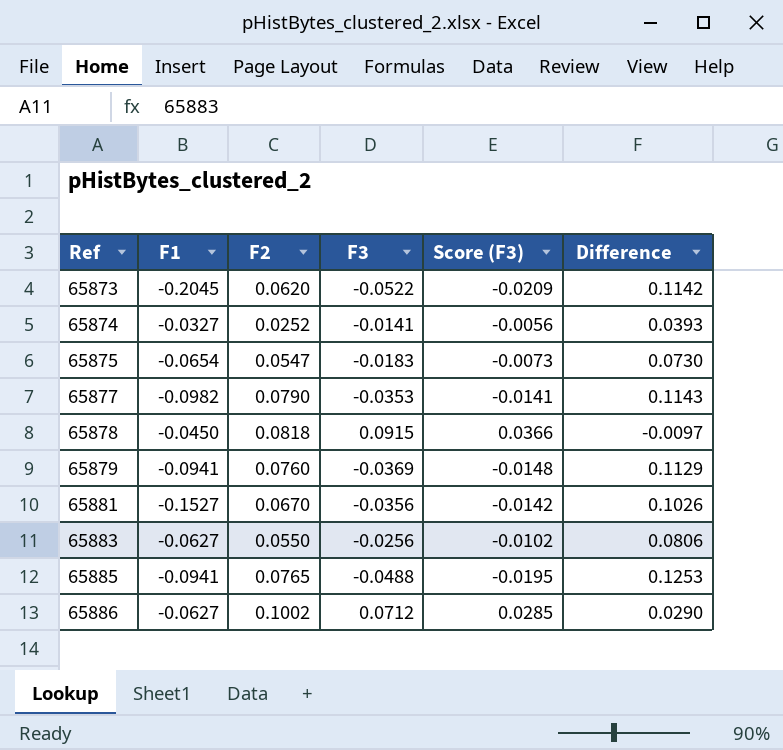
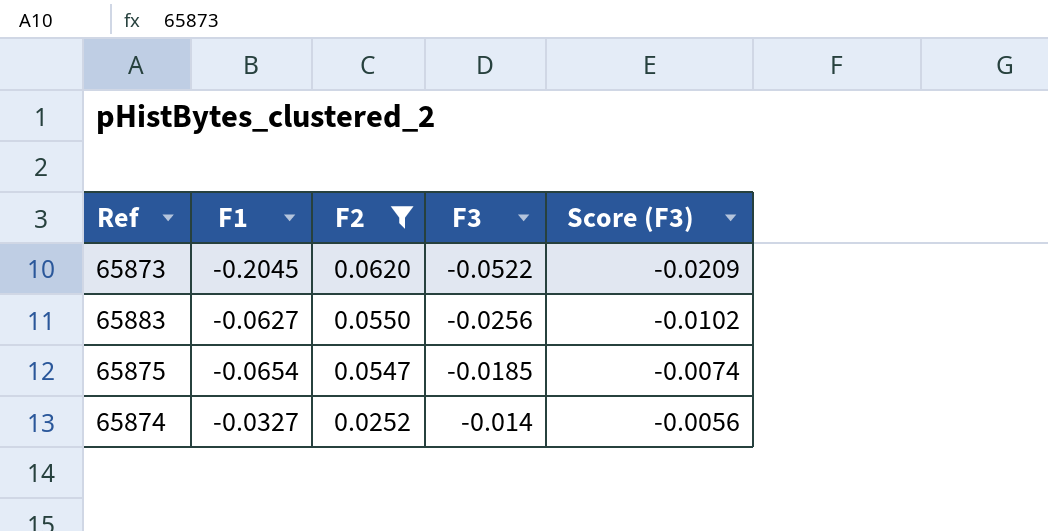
filter: none -> F2 <= 0.0620
row order: Ref ascending -> F2 descending
column Difference | formula: [F2] - [F3] -> none
65875 | F3: -0.0183 -> -0.0185
65875 | Score (F3): -0.0073 -> -0.0074
65874 | F3: -0.0141 -> -0.014

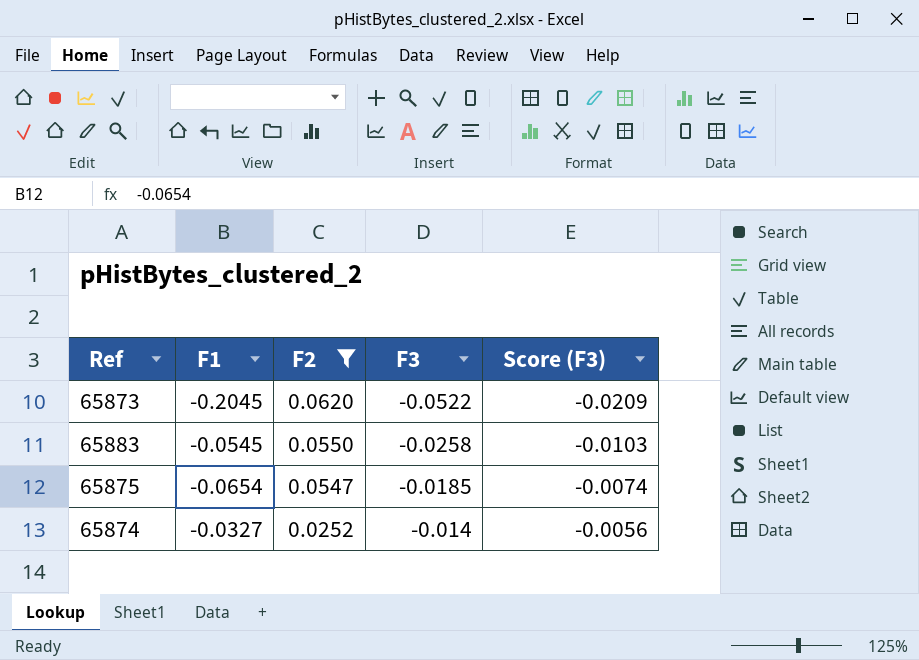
65883 | F1: -0.0627 -> -0.0545
65883 | F3: -0.0256 -> -0.0258
65883 | Score (F3): -0.0102 -> -0.0103

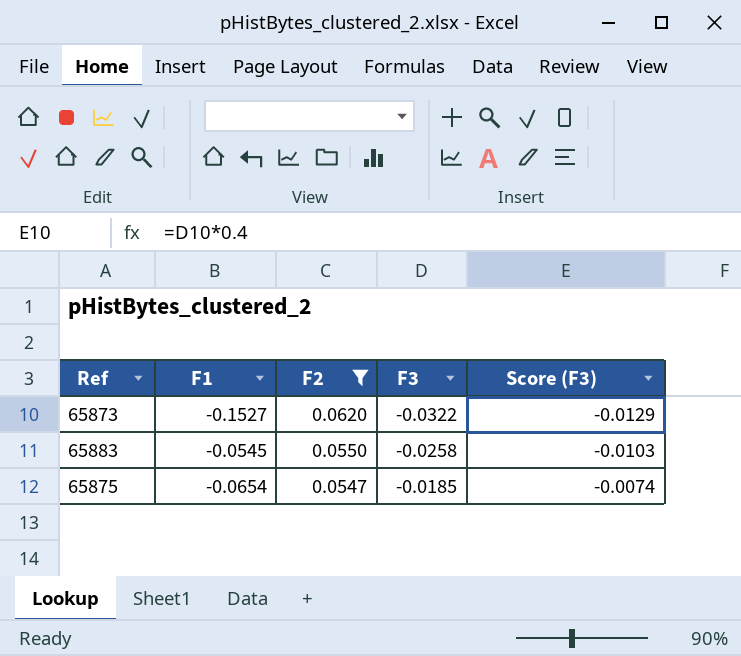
row 65874: -0.0327 | 0.0252 | -0.014 | -0.0056 -> none
65873 | F1: -0.2045 -> -0.1527
65873 | F3: -0.0522 -> -0.0322
65873 | Score (F3): -0.0209 -> -0.0129

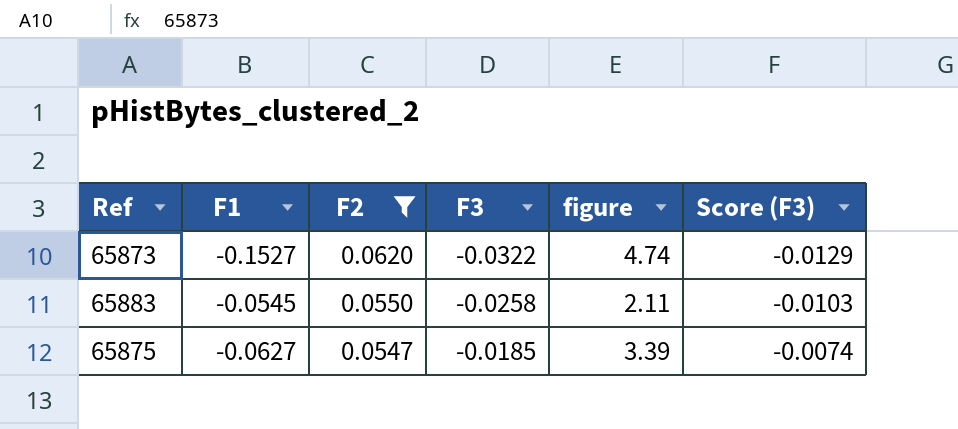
column figure | formula: none -> [F1] / [F3]
65875 | F1: -0.0654 -> -0.0627

